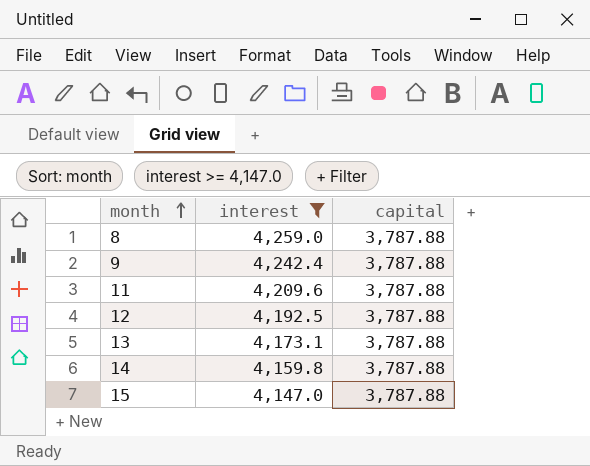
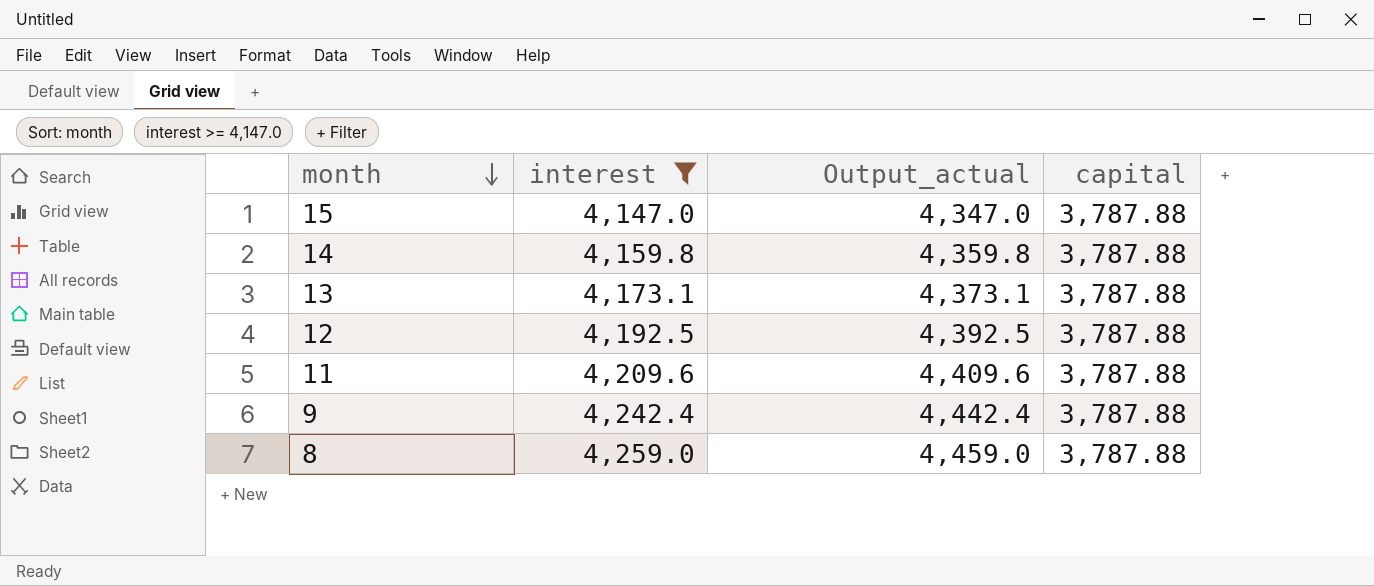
row order: month ascending -> month descending
column Output_actual | formula: none -> [interest] + 200

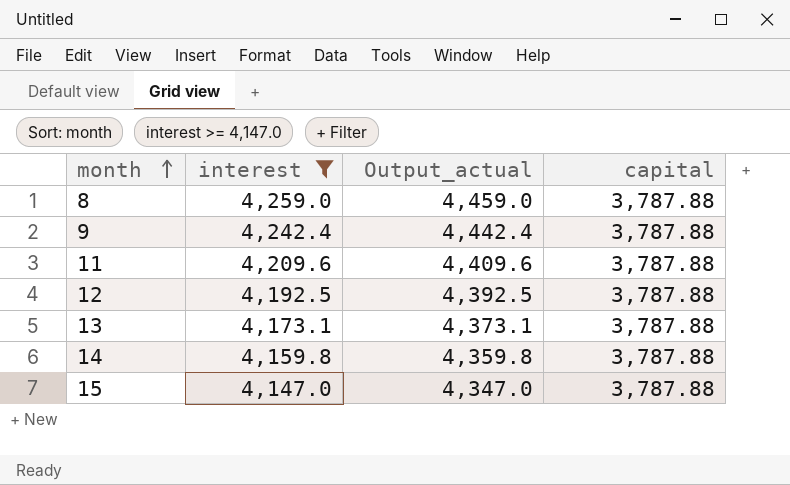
row order: month descending -> month ascending

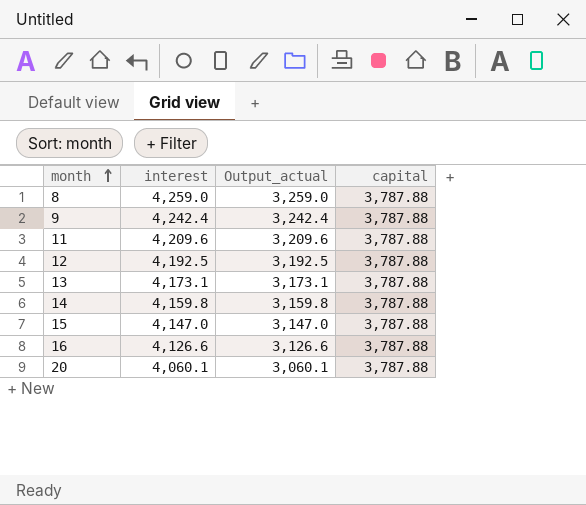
filter: interest >= 4,147.0 -> none
column Output_actual | formula: [interest] + 200 -> [interest] - 1000

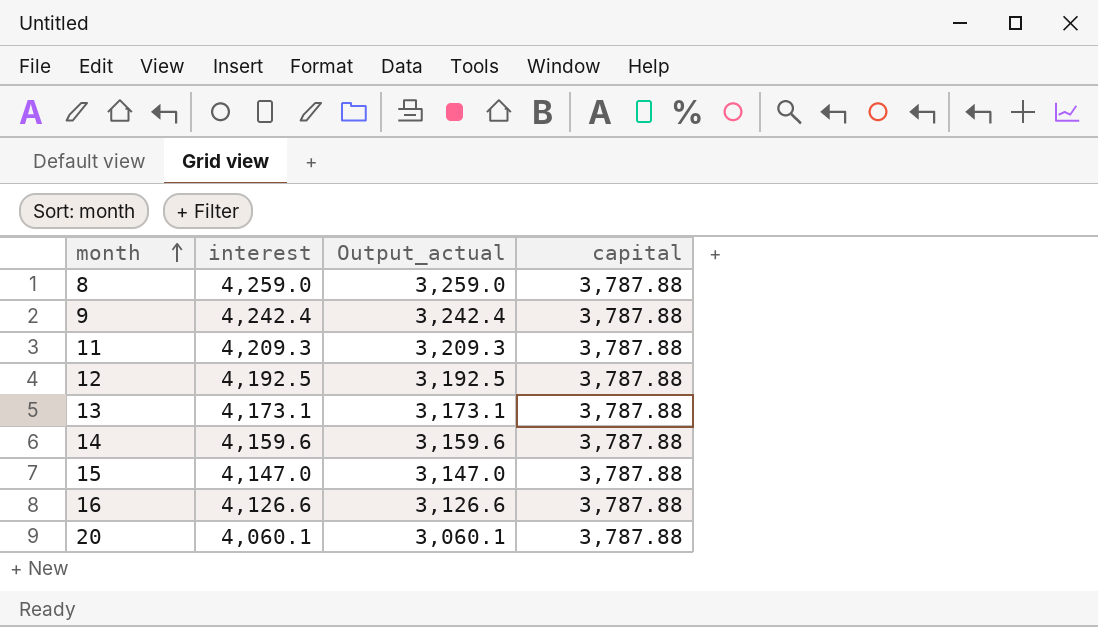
11 | interest: 4,209.6 -> 4,209.3
11 | Output_actual: 3,209.6 -> 3,209.3
14 | interest: 4,159.8 -> 4,159.6
14 | Output_actual: 3,159.8 -> 3,159.6

